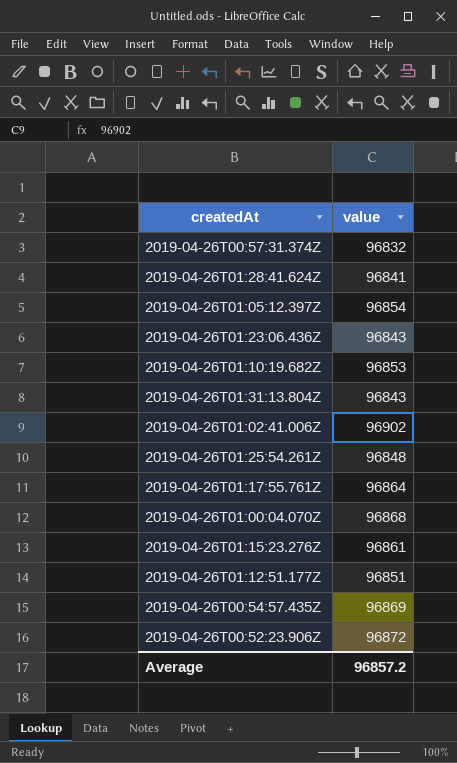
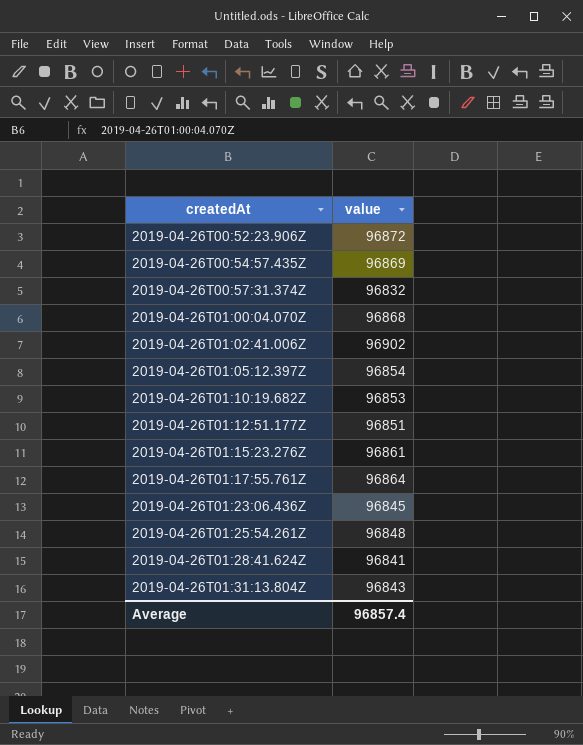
row order: none -> createdAt ascending
2019-04-26T01:23:06.436Z | value: 96843 -> 96845
Average | value: 96857.2 -> 96857.4

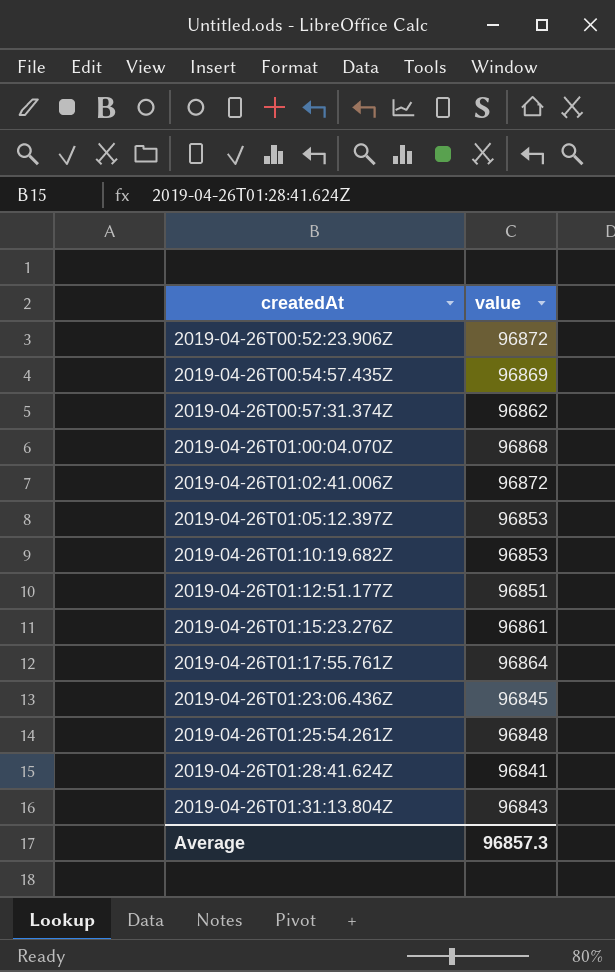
2019-04-26T00:57:31.374Z | value: 96832 -> 96862
2019-04-26T01:02:41.006Z | value: 96902 -> 96872
2019-04-26T01:05:12.397Z | value: 96854 -> 96853
Average | value: 96857.4 -> 96857.3

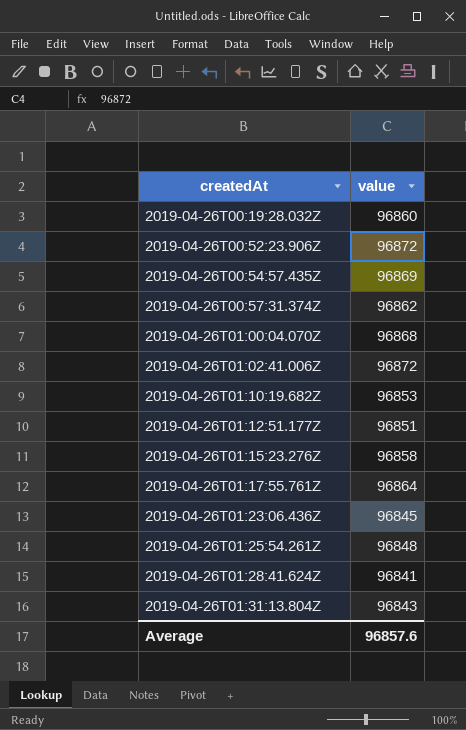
row 2019-04-26T01:05:12.397Z: 96853 -> none
row 2019-04-26T00:19:28.032Z: none -> 96860
2019-04-26T01:15:23.276Z | value: 96861 -> 96858
Average | value: 96857.3 -> 96857.6

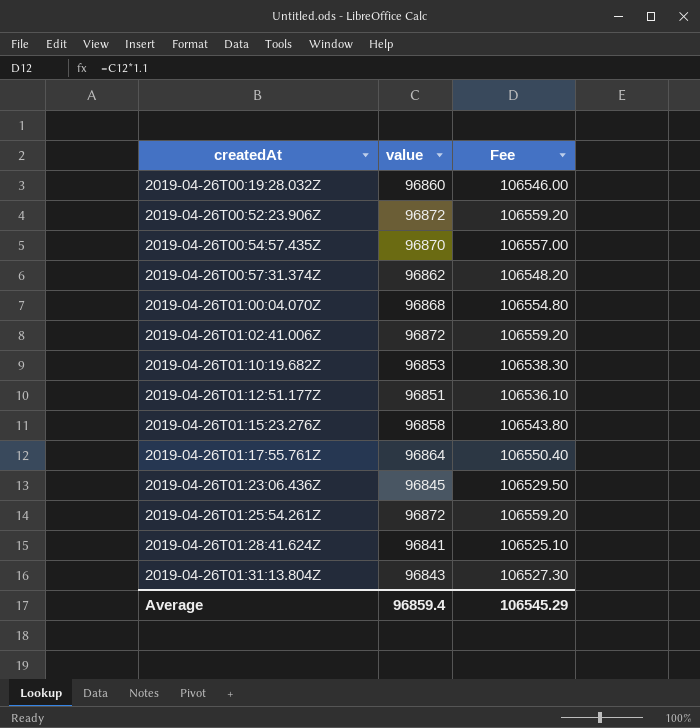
column Fee | formula: none -> [value] * 1.1
2019-04-26T00:54:57.435Z | value: 96869 -> 96870
2019-04-26T01:25:54.261Z | value: 96848 -> 96872
Average | value: 96857.6 -> 96859.4

